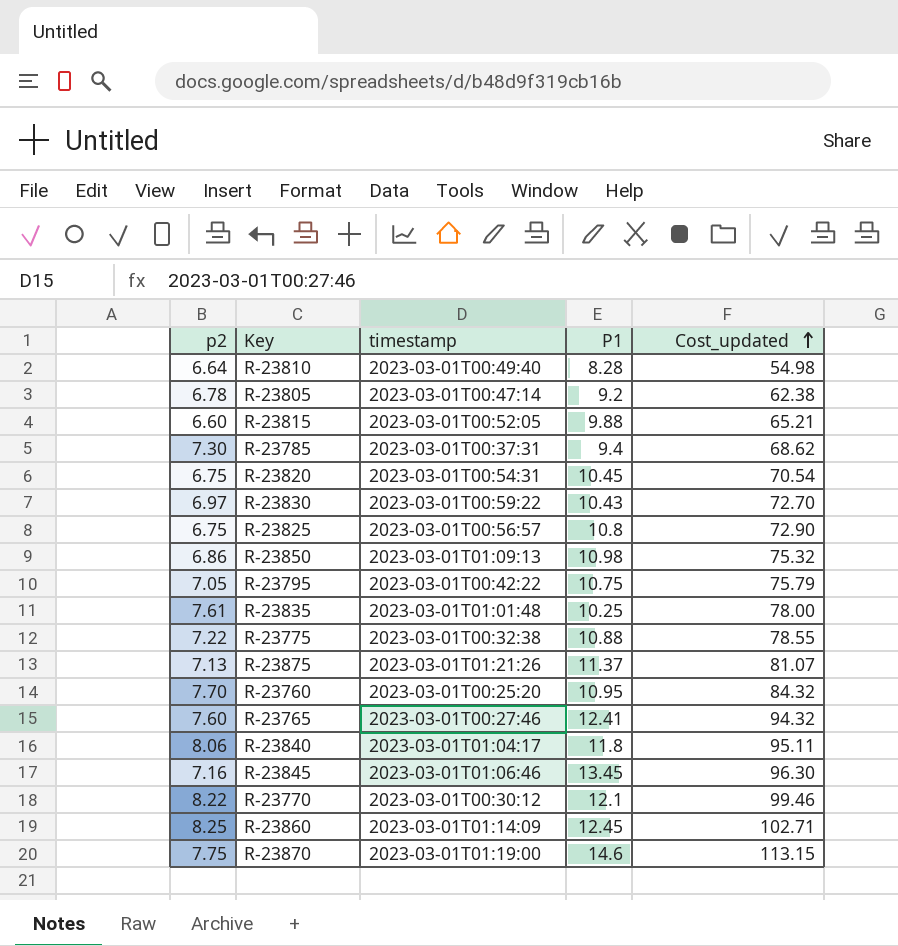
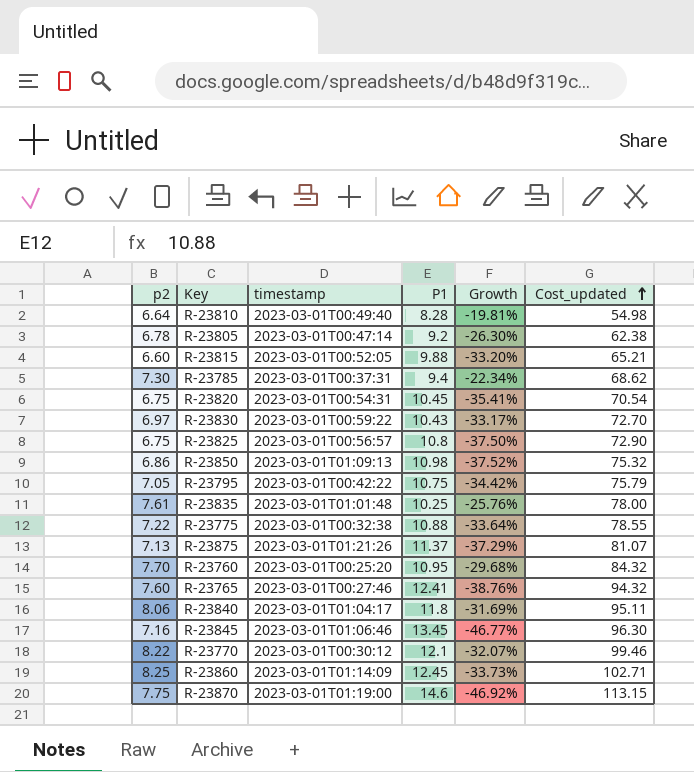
column Growth | formula: none -> ([p2] - [P1]) / [P1]

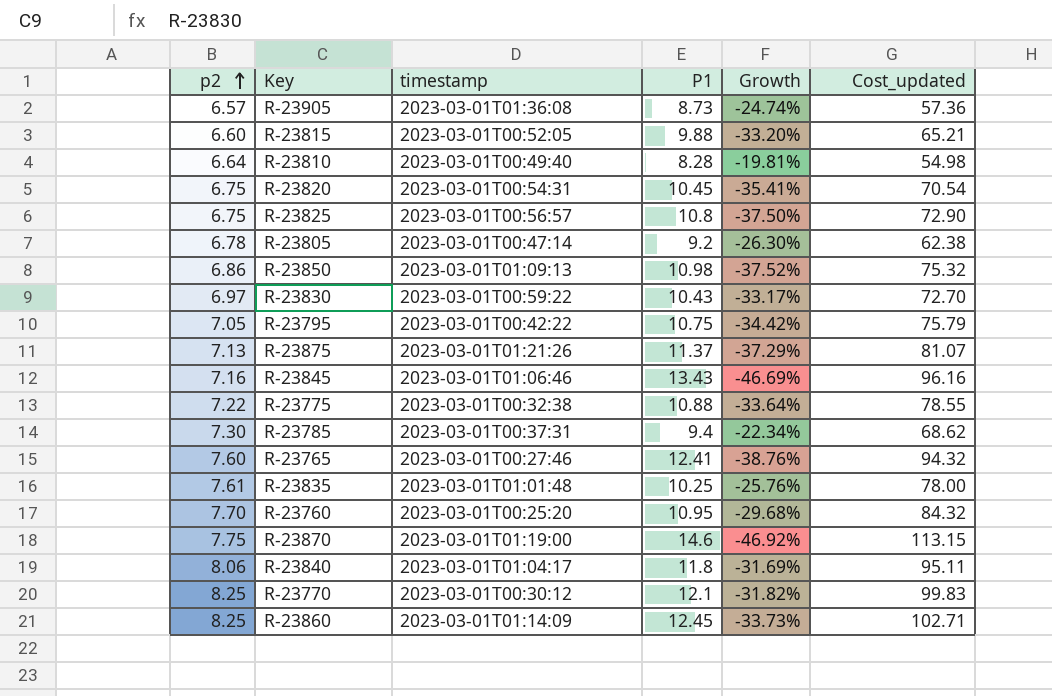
row order: Cost_updated ascending -> p2 ascending
row R-23905: none -> 6.57 | 2023-03-01T01:36:08 | 8.73 | -24.74% | 57.36
R-23845 | P1: 13.45 -> 13.43
R-23845 | Growth: -46.77% -> -46.69%
R-23845 | Cost_updated: 96.30 -> 96.16
R-23770 | p2: 8.22 -> 8.25
R-23770 | Growth: -32.07% -> -31.82%
R-23770 | Cost_updated: 99.46 -> 99.83

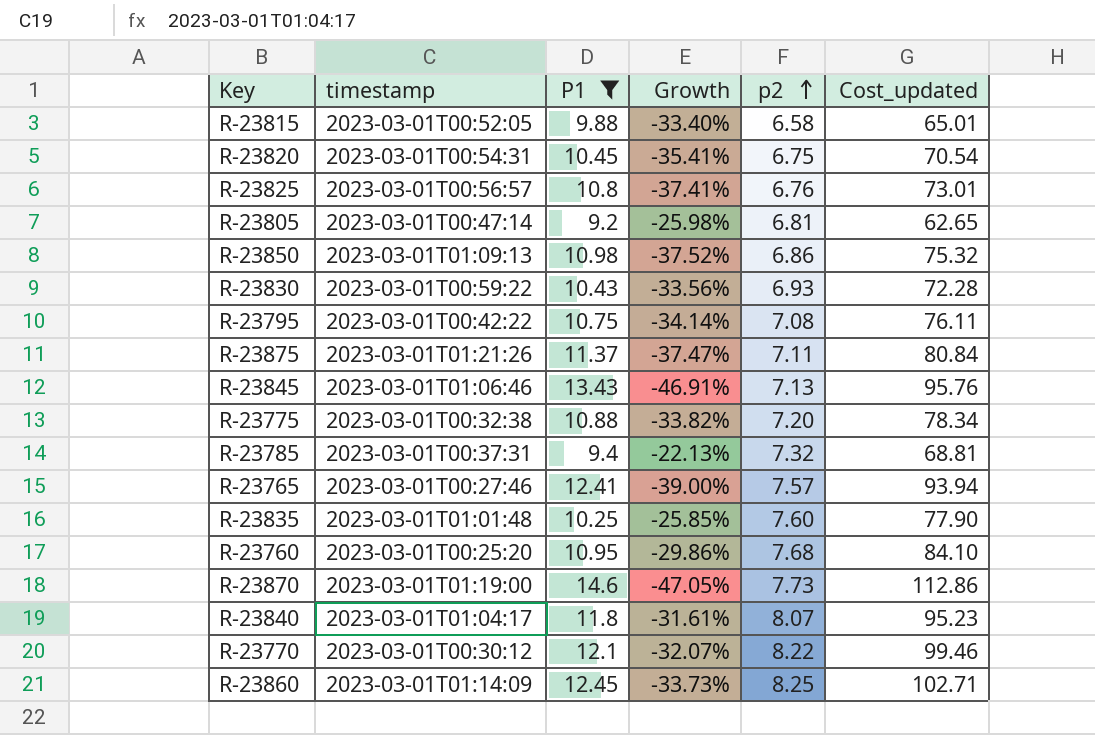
filter: none -> P1 >= 9.2
column p2 | position: 1 -> 5
R-23815 | Growth: -33.20% -> -33.40%
R-23815 | p2: 6.60 -> 6.58
R-23815 | Cost_updated: 65.21 -> 65.01
R-23825 | Growth: -37.50% -> -37.41%
R-23825 | p2: 6.75 -> 6.76
R-23825 | Cost_updated: 72.90 -> 73.01
R-23805 | Growth: -26.30% -> -25.98%
R-23805 | p2: 6.78 -> 6.81
R-23805 | Cost_updated: 62.38 -> 62.65
R-23830 | Growth: -33.17% -> -33.56%
R-23830 | p2: 6.97 -> 6.93
R-23830 | Cost_updated: 72.70 -> 72.28
R-23795 | Growth: -34.42% -> -34.14%
R-23795 | p2: 7.05 -> 7.08
R-23795 | Cost_updated: 75.79 -> 76.11
R-23875 | Growth: -37.29% -> -37.47%
R-23875 | p2: 7.13 -> 7.11
R-23875 | Cost_updated: 81.07 -> 80.84
R-23845 | Growth: -46.69% -> -46.91%
R-23845 | p2: 7.16 -> 7.13
R-23845 | Cost_updated: 96.16 -> 95.76
R-23775 | Growth: -33.64% -> -33.82%
R-23775 | p2: 7.22 -> 7.20
R-23775 | Cost_updated: 78.55 -> 78.34
R-23785 | Growth: -22.34% -> -22.13%
R-23785 | p2: 7.30 -> 7.32
R-23785 | Cost_updated: 68.62 -> 68.81
R-23765 | Growth: -38.76% -> -39.00%
R-23765 | p2: 7.60 -> 7.57
R-23765 | Cost_updated: 94.32 -> 93.94
R-23835 | Growth: -25.76% -> -25.85%
R-23835 | p2: 7.61 -> 7.60
R-23835 | Cost_updated: 78.00 -> 77.90
R-23760 | Growth: -29.68% -> -29.86%
R-23760 | p2: 7.70 -> 7.68
R-23760 | Cost_updated: 84.32 -> 84.10
R-23870 | Growth: -46.92% -> -47.05%
R-23870 | p2: 7.75 -> 7.73
R-23870 | Cost_updated: 113.15 -> 112.86
R-23840 | Growth: -31.69% -> -31.61%
R-23840 | p2: 8.06 -> 8.07
R-23840 | Cost_updated: 95.11 -> 95.23
R-23770 | Growth: -31.82% -> -32.07%
R-23770 | p2: 8.25 -> 8.22
R-23770 | Cost_updated: 99.83 -> 99.46

